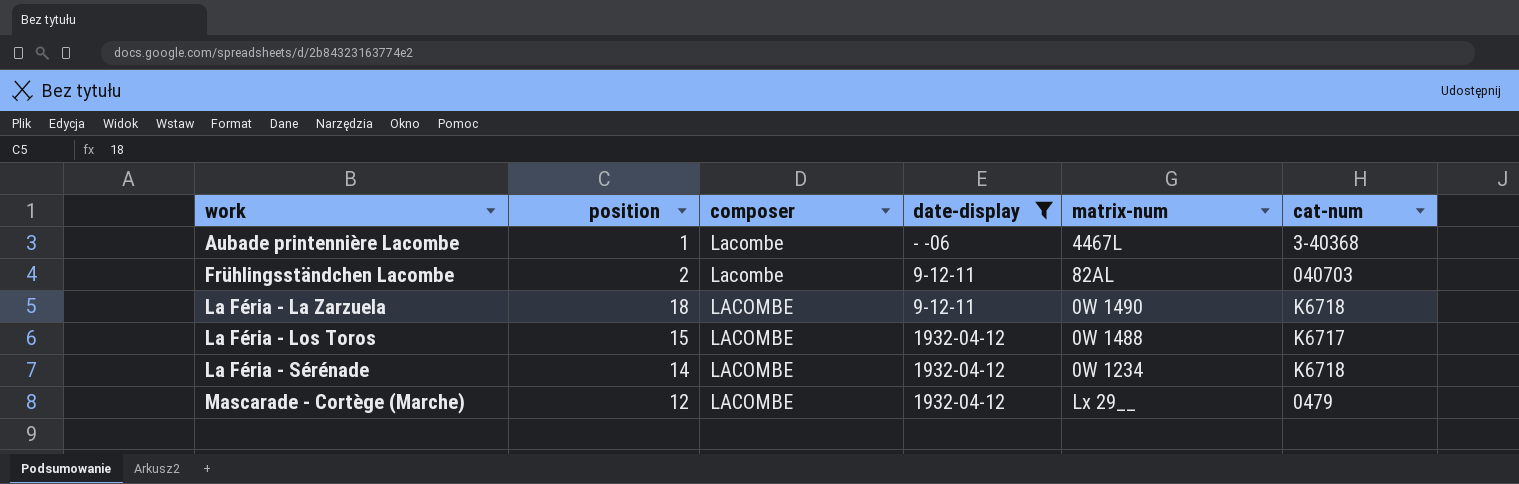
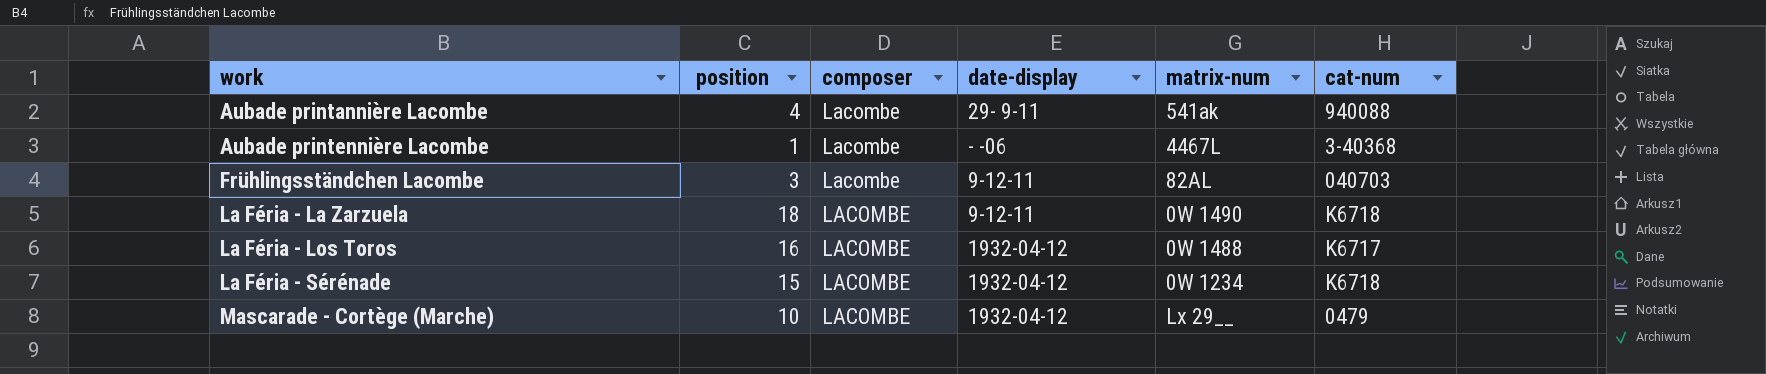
filter: date-display != 29- 9-11 -> none
Frühlingsständchen Lacombe | position: 2 -> 3
La Féria - Los Toros | position: 15 -> 16
La Féria - Sérénade | position: 14 -> 15
Mascarade - Cortège (Marche) | position: 12 -> 10

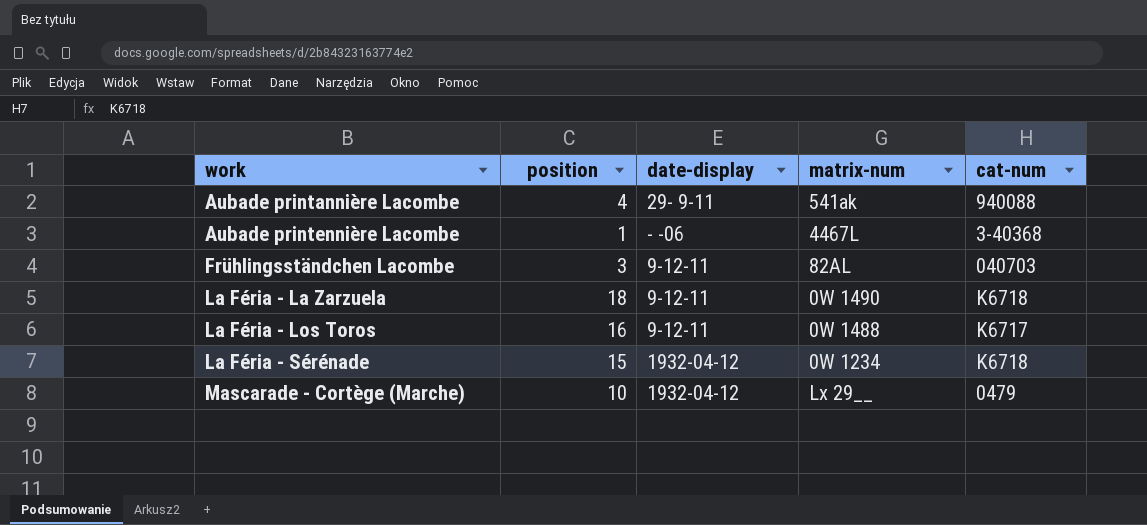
column composer | position: 3 -> none
La Féria - Los Toros | date-display: 1932-04-12 -> 9-12-11

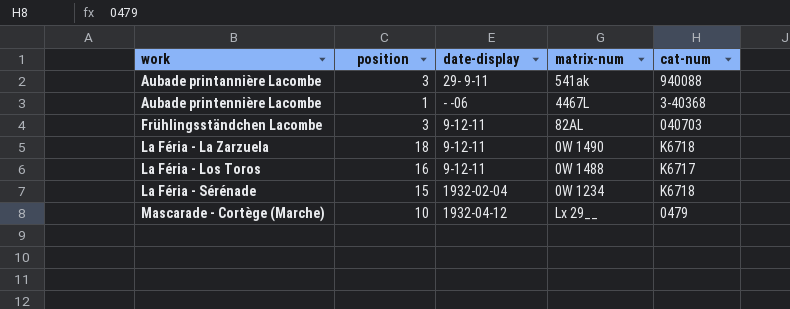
Aubade printannière Lacombe | position: 4 -> 3
La Féria - Sérénade | date-display: 1932-04-12 -> 1932-02-04

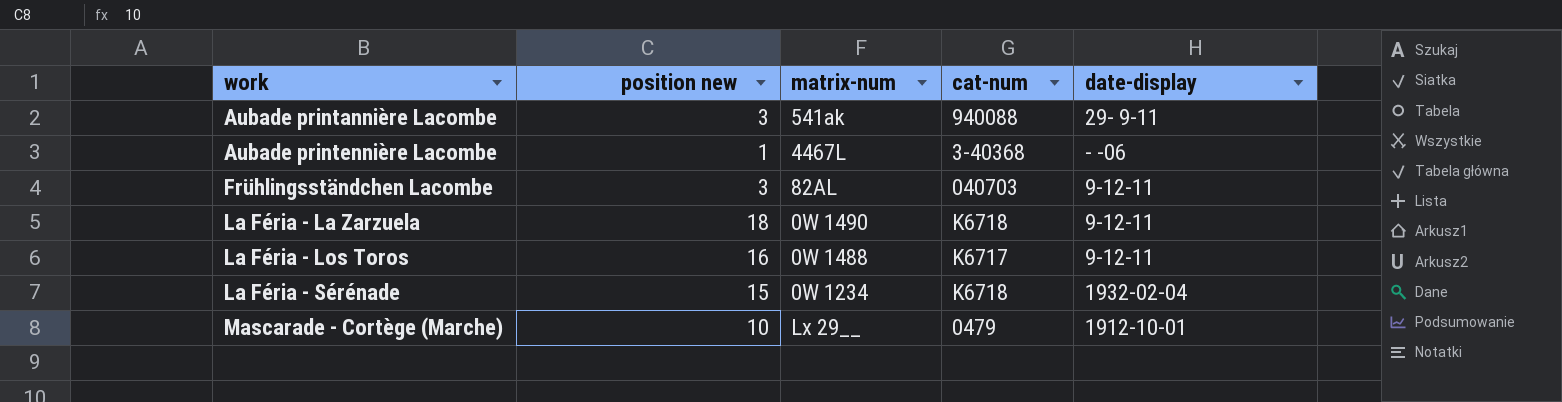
column name: position -> position new
column date-display | position: 3 -> 5
Mascarade - Cortège (Marche) | date-display: 1932-04-12 -> 1912-10-01

